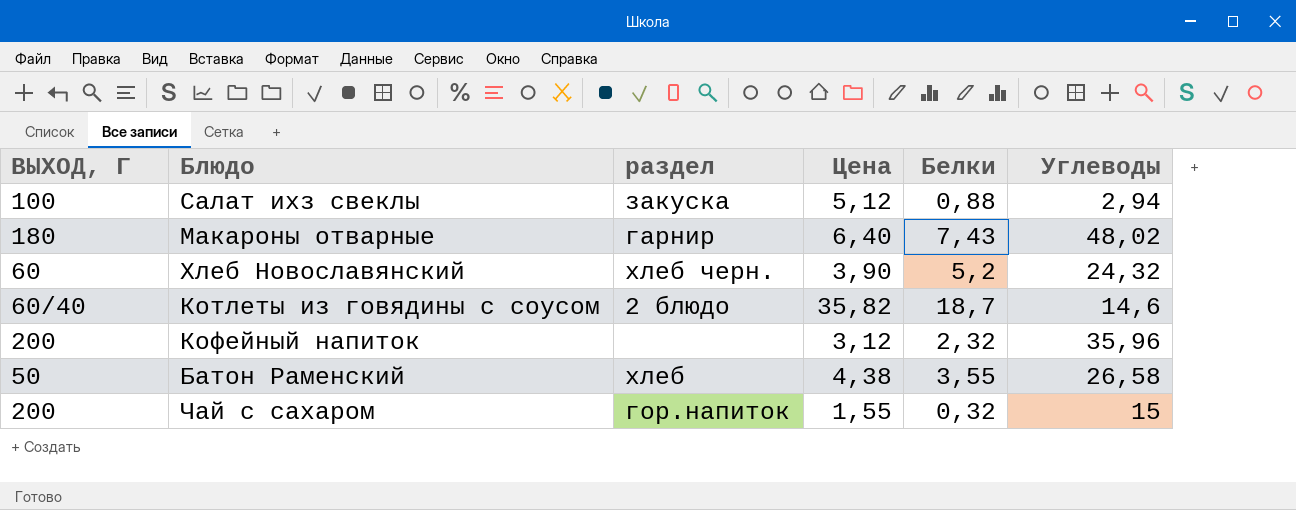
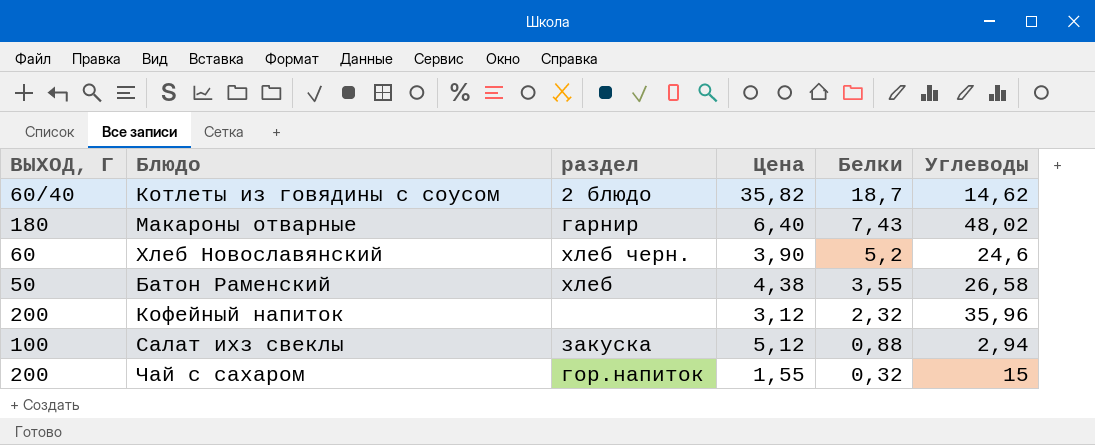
row order: none -> Белки descending
Котлеты из говядины с соусом | Углеводы: 14,6 -> 14,62
Хлеб Новославянский | Углеводы: 24,32 -> 24,6

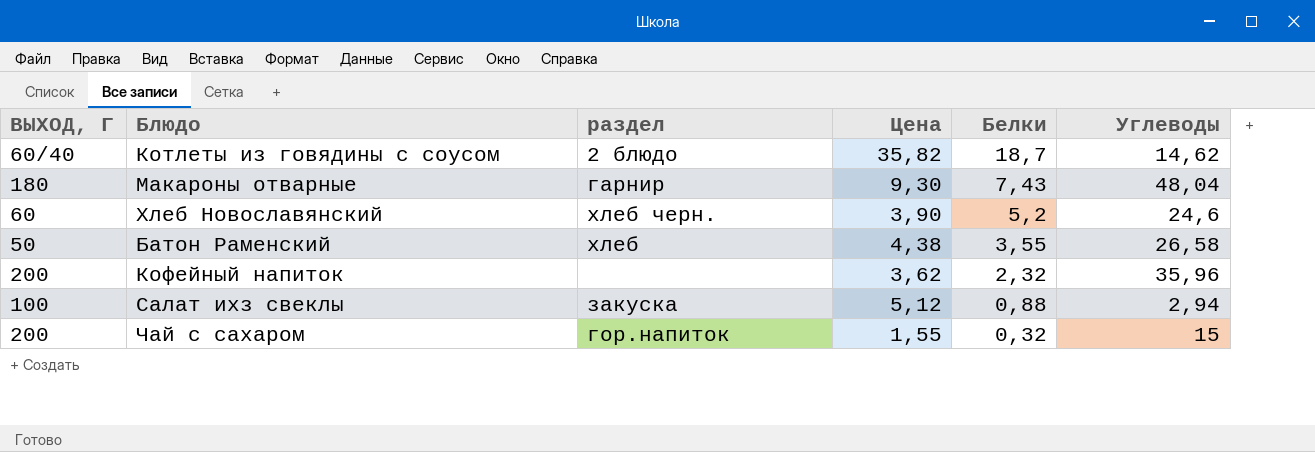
Макароны отварные | Цена: 6,40 -> 9,30
Макароны отварные | Углеводы: 48,02 -> 48,04
Кофейный напиток | Цена: 3,12 -> 3,62

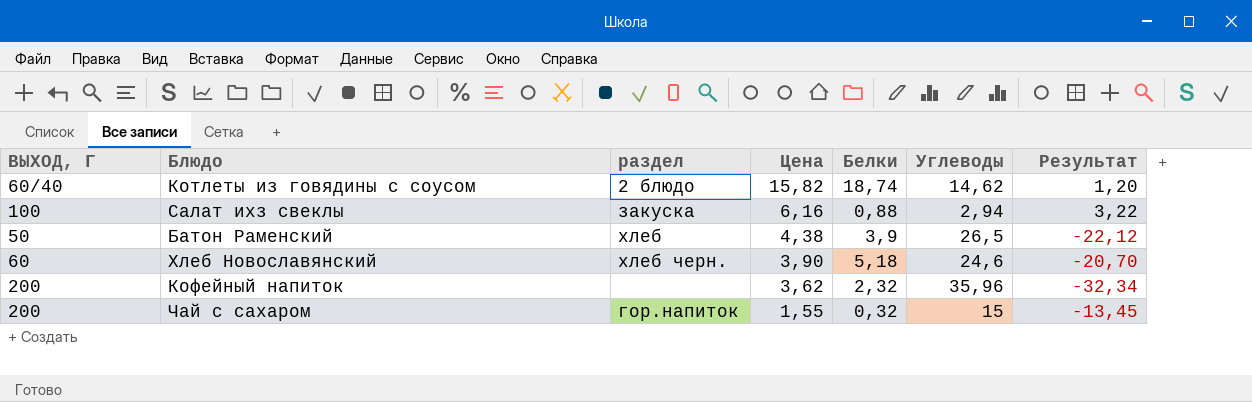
row order: Белки descending -> Цена descending
column Результат | formula: none -> [Цена] - [Углеводы]
row Макароны отварные: 180 | гарнир | 9,30 | 7,43 | 48,04 -> none
Котлеты из говядины с соусом | Цена: 35,82 -> 15,82
Котлеты из говядины с соусом | Белки: 18,7 -> 18,74
Салат ихз свеклы | Цена: 5,12 -> 6,16
Батон Раменский | Белки: 3,55 -> 3,9
Батон Раменский | Углеводы: 26,58 -> 26,5
Хлеб Новославянский | Белки: 5,2 -> 5,18

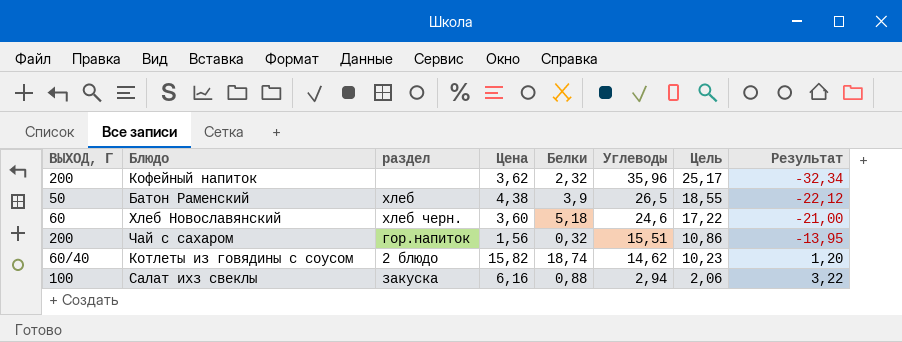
row order: Цена descending -> Углеводы descending
column Цель | formula: none -> [Углеводы] * 0,7
Хлеб Новославянский | Цена: 3,90 -> 3,60
Хлеб Новославянский | Результат: -20,70 -> -21,00
Чай с сахаром | Цена: 1,55 -> 1,56
Чай с сахаром | Углеводы: 15 -> 15,51
Чай с сахаром | Результат: -13,45 -> -13,95

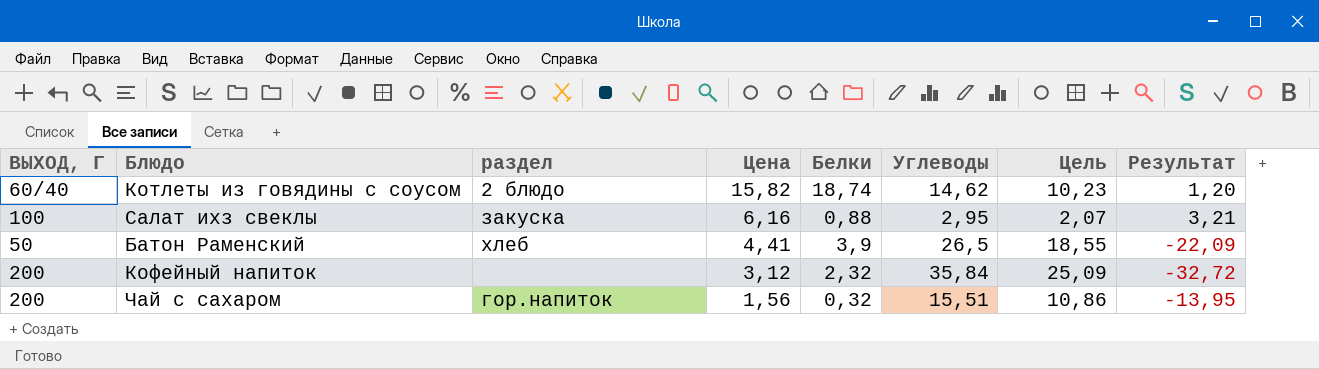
row order: Углеводы descending -> Цена descending
row Хлеб Новославянский: 60 | хлеб черн. | 3,60 | 5,18 | 24,6 | 17,22 | -21,00 -> none
Салат ихз свеклы | Углеводы: 2,94 -> 2,95
Салат ихз свеклы | Цель: 2,06 -> 2,07
Салат ихз свеклы | Результат: 3,22 -> 3,21
Батон Раменский | Цена: 4,38 -> 4,41
Батон Раменский | Результат: -22,12 -> -22,09
Кофейный напиток | Цена: 3,62 -> 3,12
Кофейный напиток | Углеводы: 35,96 -> 35,84
Кофейный напиток | Цель: 25,17 -> 25,09
Кофейный напиток | Результат: -32,34 -> -32,72

